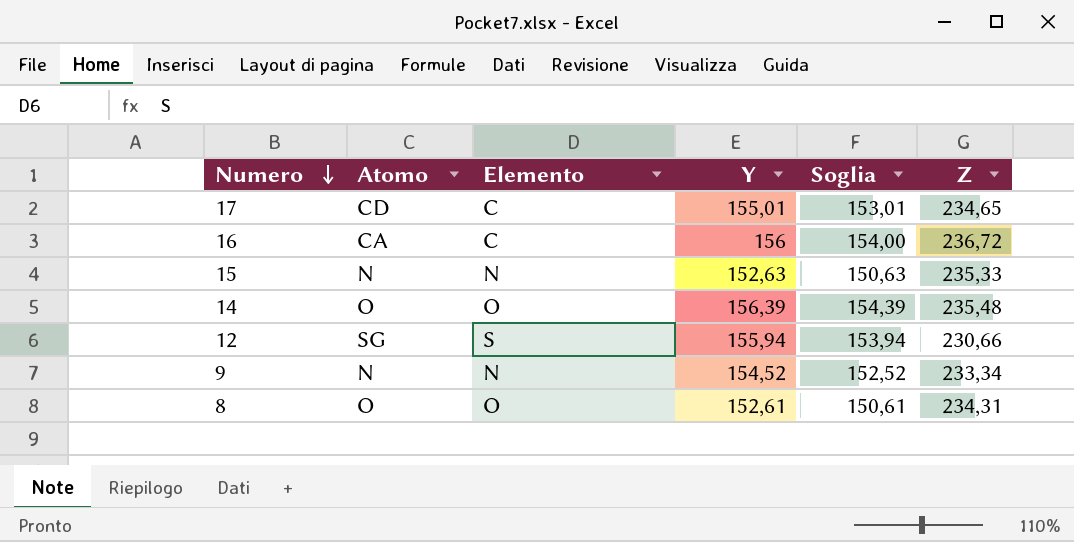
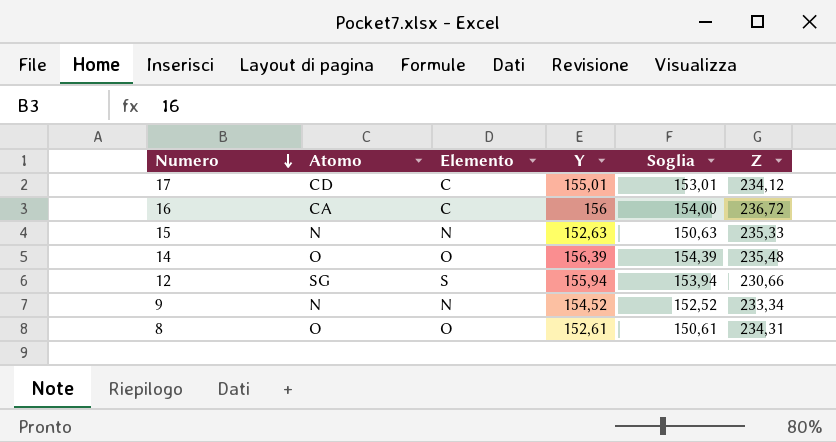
17 | Z: 234,65 -> 234,12

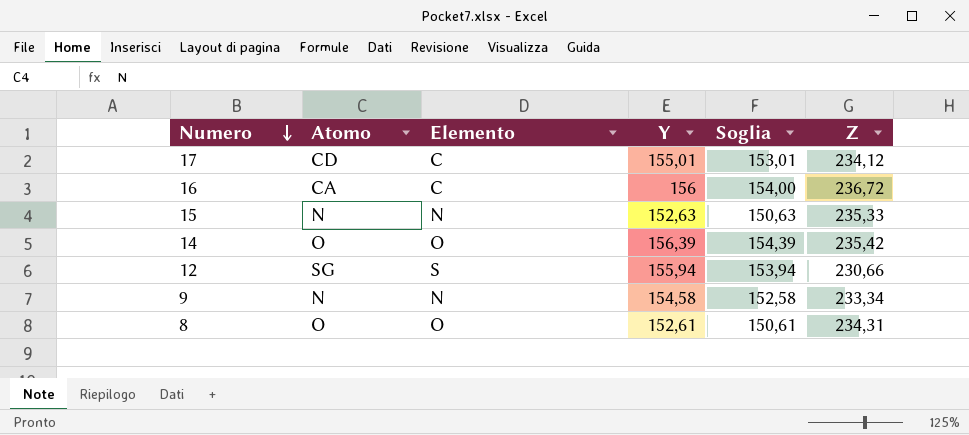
14 | Z: 235,48 -> 235,42
9 | Y: 154,52 -> 154,58
9 | Soglia: 152,52 -> 152,58

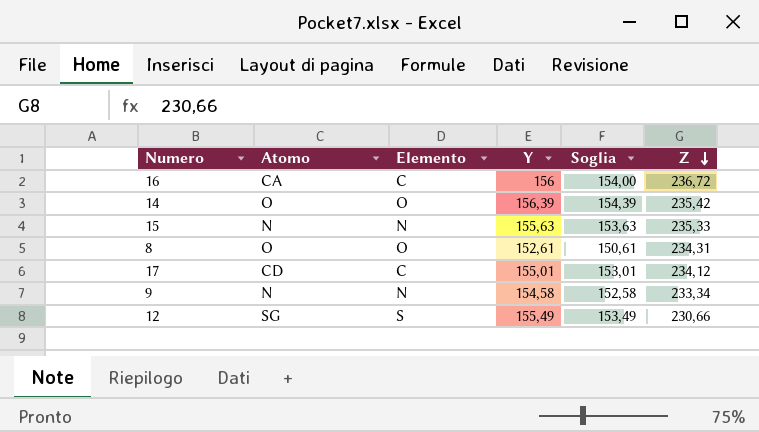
row order: Numero descending -> Z descending
15 | Y: 152,63 -> 155,63
15 | Soglia: 150,63 -> 153,63
12 | Y: 155,94 -> 155,49
12 | Soglia: 153,94 -> 153,49

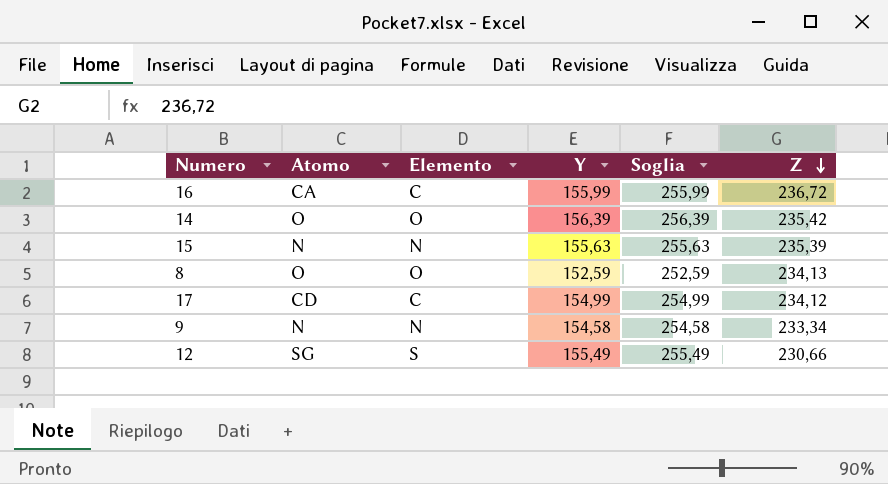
column Soglia | formula: [Y] - 2 -> [Y] + 100
16 | Y: 156 -> 155,99
15 | Z: 235,33 -> 235,39
8 | Y: 152,61 -> 152,59
8 | Z: 234,31 -> 234,13
17 | Y: 155,01 -> 154,99

